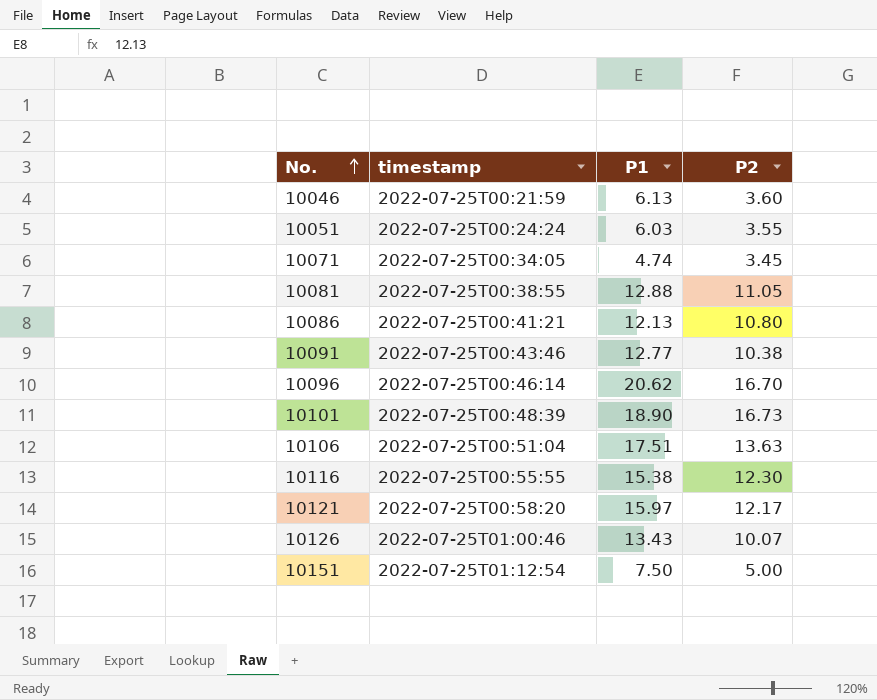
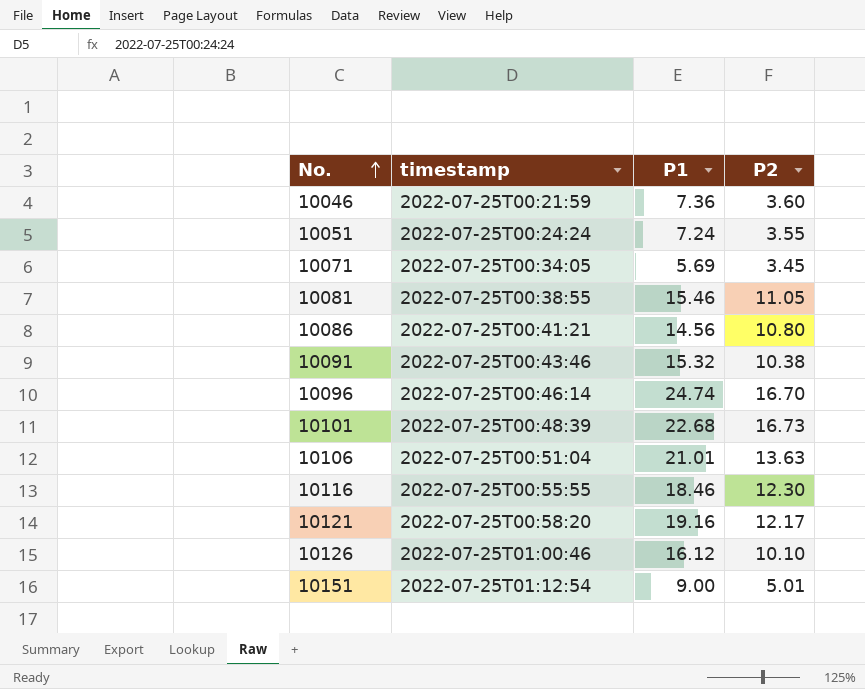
10046 | P1: 6.13 -> 7.36
10051 | P1: 6.03 -> 7.24
10071 | P1: 4.74 -> 5.69
10081 | P1: 12.88 -> 15.46
10086 | P1: 12.13 -> 14.56
10091 | P1: 12.77 -> 15.32
10096 | P1: 20.62 -> 24.74
10101 | P1: 18.90 -> 22.68
10106 | P1: 17.51 -> 21.01
10116 | P1: 15.38 -> 18.46
10121 | P1: 15.97 -> 19.16
10126 | P1: 13.43 -> 16.12
10126 | P2: 10.07 -> 10.10
10151 | P1: 7.50 -> 9.00
10151 | P2: 5.00 -> 5.01

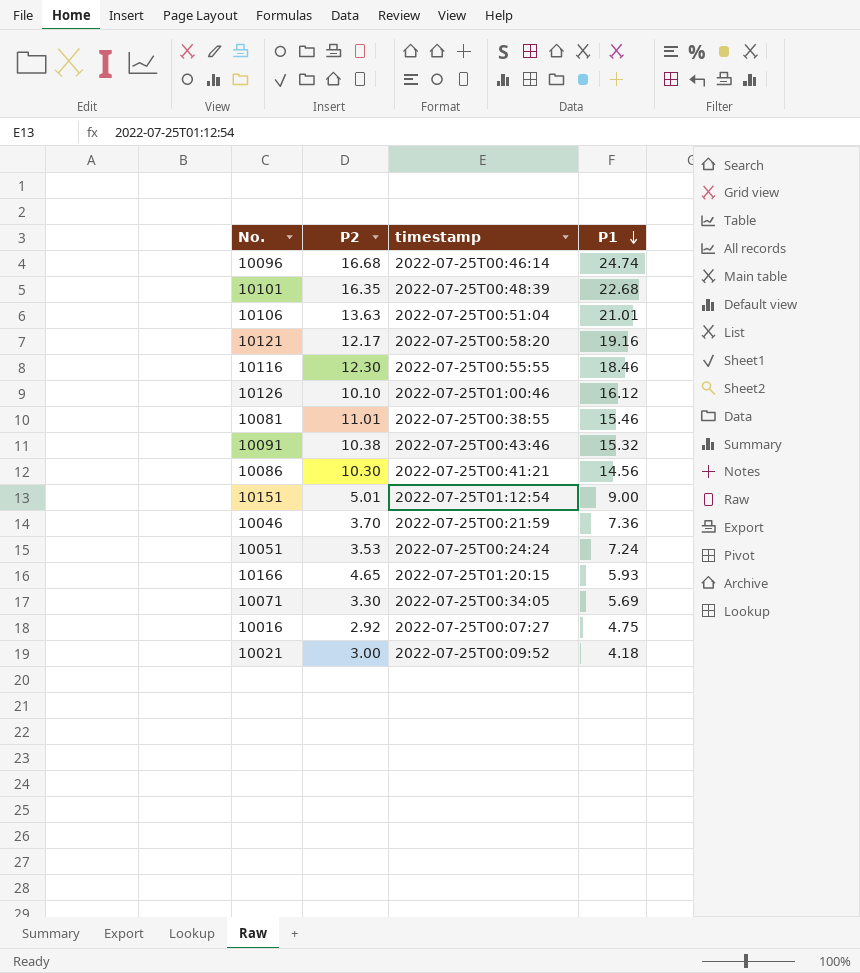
row order: No. ascending -> P1 descending
column P2 | position: 4 -> 2
10096 | P2: 16.70 -> 16.68
10101 | P2: 16.73 -> 16.35
10081 | P2: 11.05 -> 11.01
10086 | P2: 10.80 -> 10.30
10046 | P2: 3.60 -> 3.70
10051 | P2: 3.55 -> 3.53
row 10166: none -> 4.65 | 2022-07-25T01:20:15 | 5.93
10071 | P2: 3.45 -> 3.30
row 10016: none -> 2.92 | 2022-07-25T00:07:27 | 4.75
row 10021: none -> 3.00 | 2022-07-25T00:09:52 | 4.18

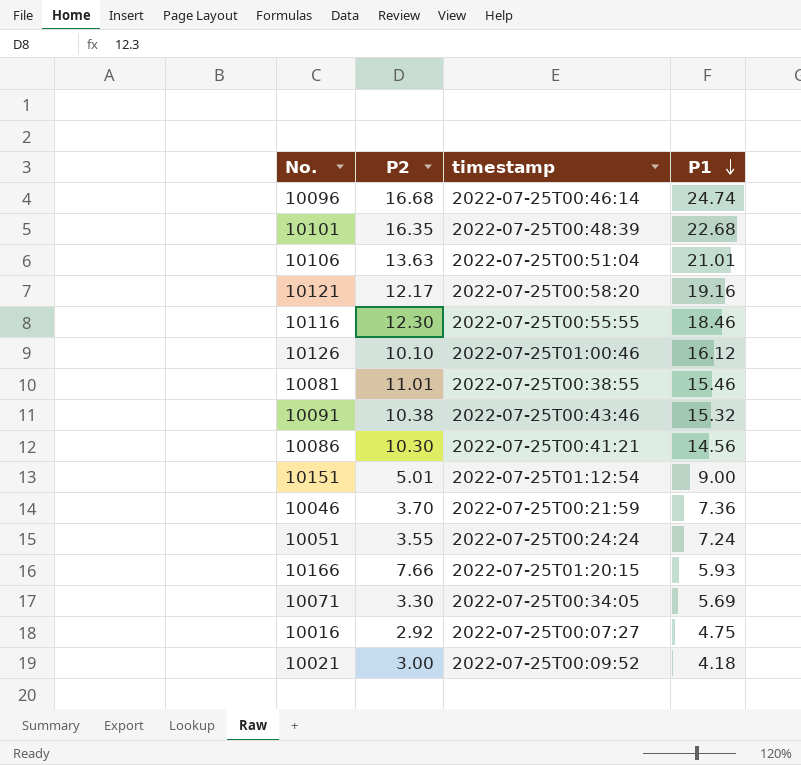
10051 | P2: 3.53 -> 3.55
10166 | P2: 4.65 -> 7.66

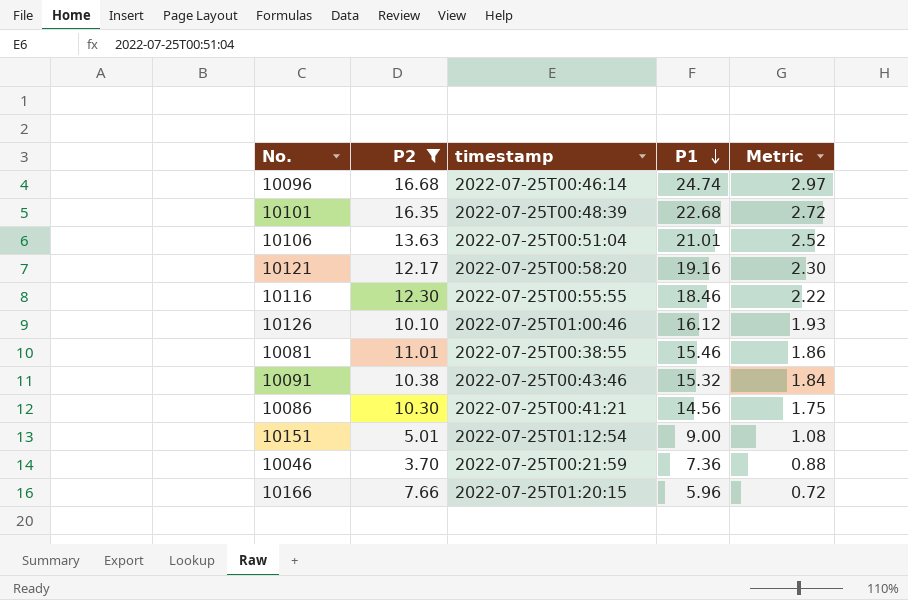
filter: none -> P2 >= 3.70
column Metric | formula: none -> [P1] * 0.12
10166 | P1: 5.93 -> 5.96

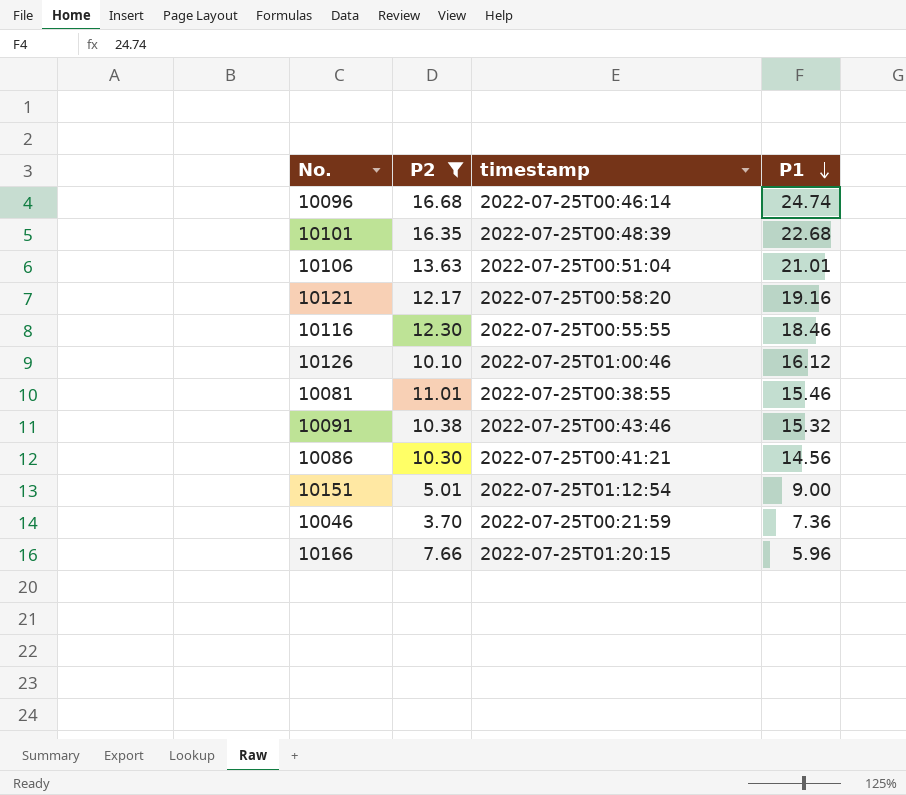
column Metric | formula: [P1] * 0.12 -> none

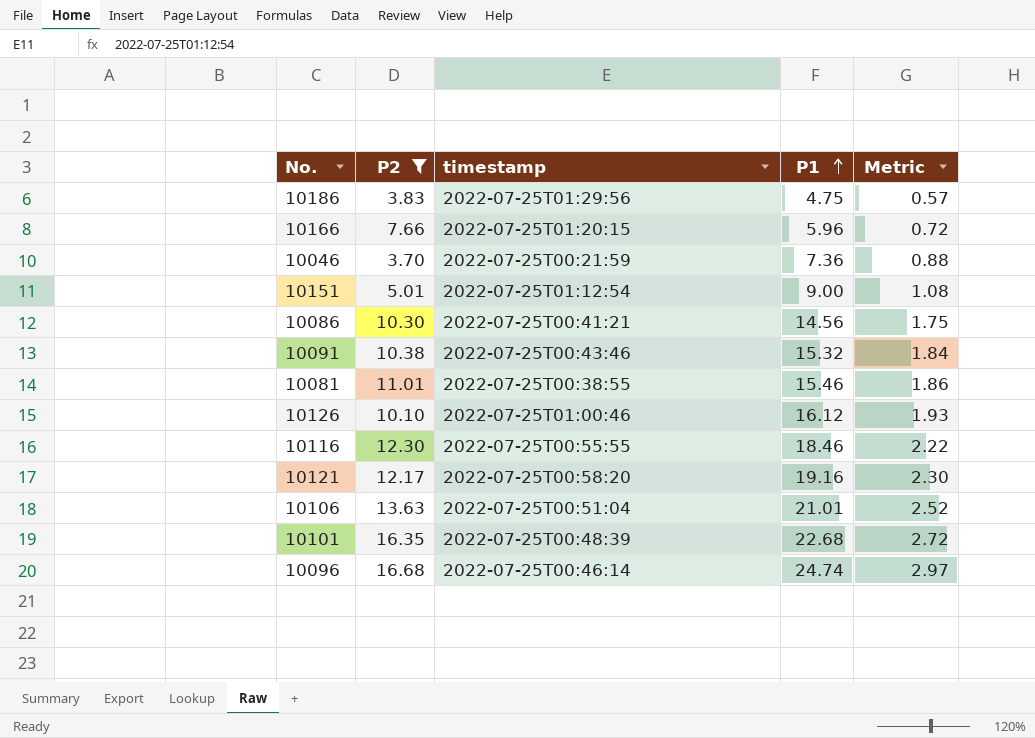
row order: P1 descending -> P1 ascending
column Metric | formula: none -> [P1] * 0.12
row 10186: none -> 3.83 | 2022-07-25T01:29:56 | 4.75 | 0.57

